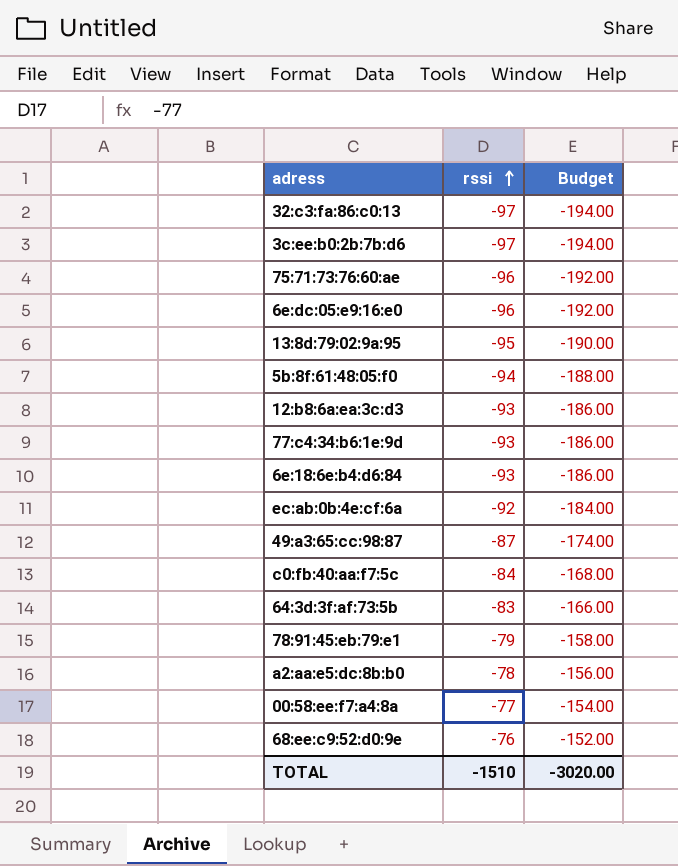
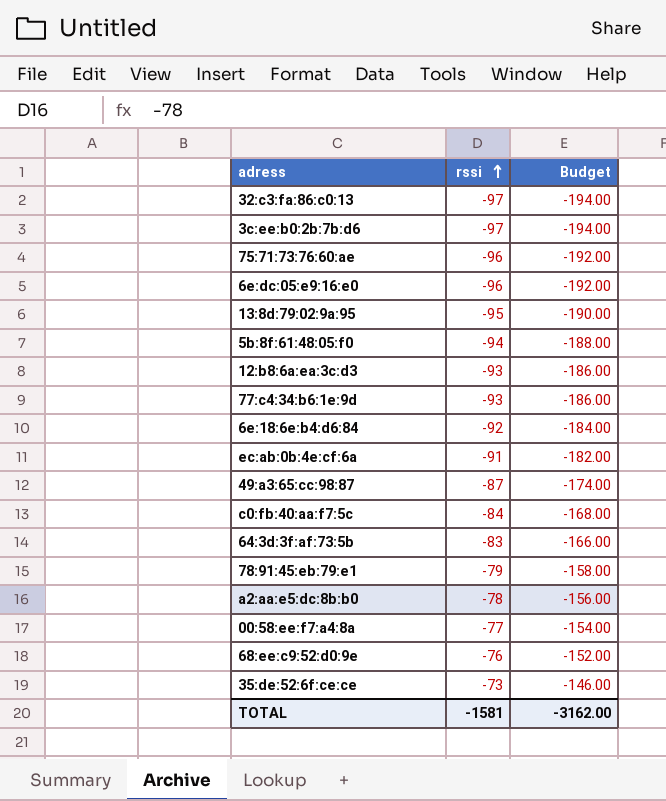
6e:18:6e:b4:d6:84 | rssi: -93 -> -92
6e:18:6e:b4:d6:84 | Budget: -186.00 -> -184.00
ec:ab:0b:4e:cf:6a | rssi: -92 -> -91
ec:ab:0b:4e:cf:6a | Budget: -184.00 -> -182.00
row 35:de:52:6f:ce:ce: none -> -73 | -146.00
TOTAL | rssi: -1510 -> -1581
TOTAL | Budget: -3020.00 -> -3162.00

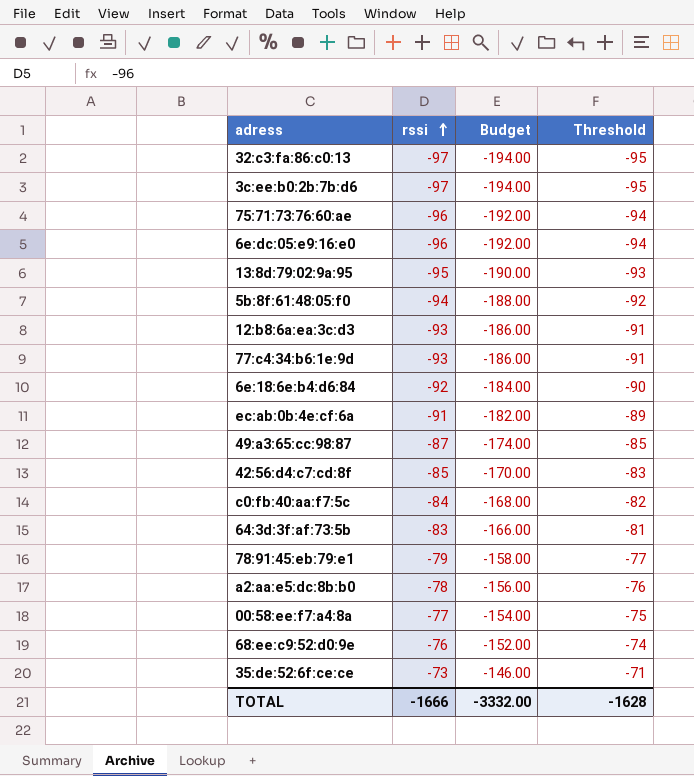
column Threshold | formula: none -> [rssi] + 2
row 42:56:d4:c7:cd:8f: none -> -85 | -170.00 | -83
TOTAL | rssi: -1581 -> -1666
TOTAL | Budget: -3162.00 -> -3332.00

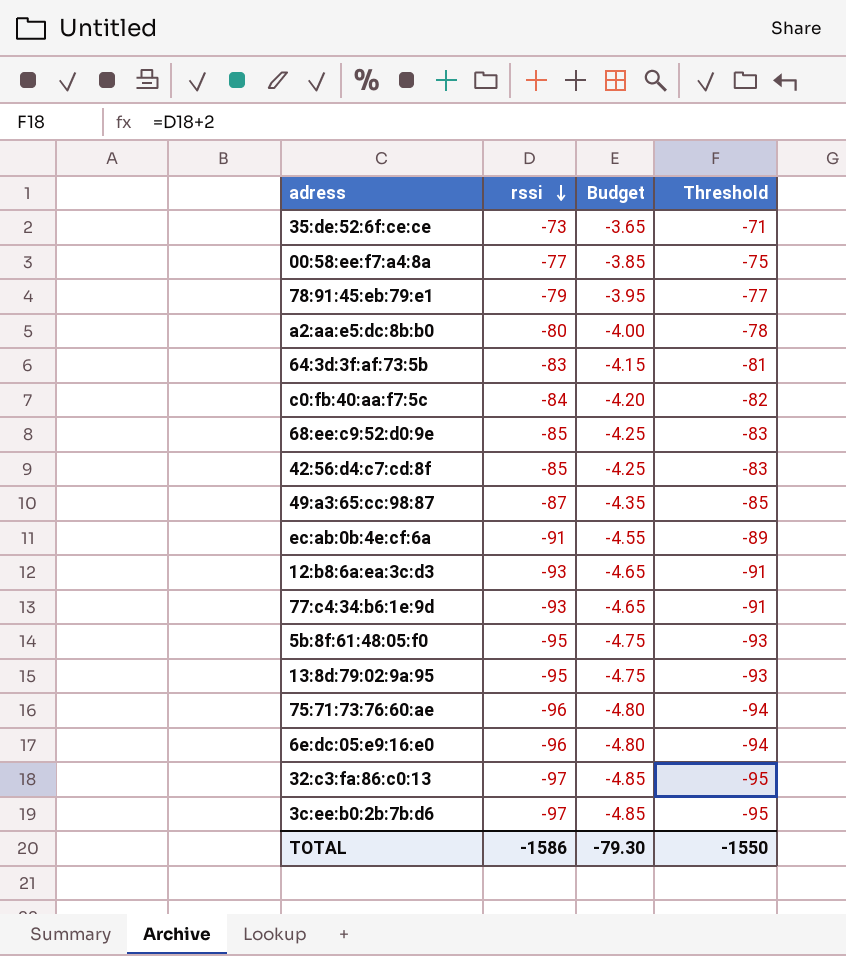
row order: rssi ascending -> rssi descending
column Budget | formula: [rssi] * 2 -> [rssi] * 0.05
row 6e:18:6e:b4:d6:84: -92 | -184.00 | -90 -> none
a2:aa:e5:dc:8b:b0 | rssi: -78 -> -80
a2:aa:e5:dc:8b:b0 | Threshold: -76 -> -78
68:ee:c9:52:d0:9e | rssi: -76 -> -85
68:ee:c9:52:d0:9e | Threshold: -74 -> -83
5b:8f:61:48:05:f0 | rssi: -94 -> -95
5b:8f:61:48:05:f0 | Threshold: -92 -> -93
TOTAL | rssi: -1666 -> -1586
TOTAL | Budget: -3332.00 -> -79.30
TOTAL | Threshold: -1628 -> -1550

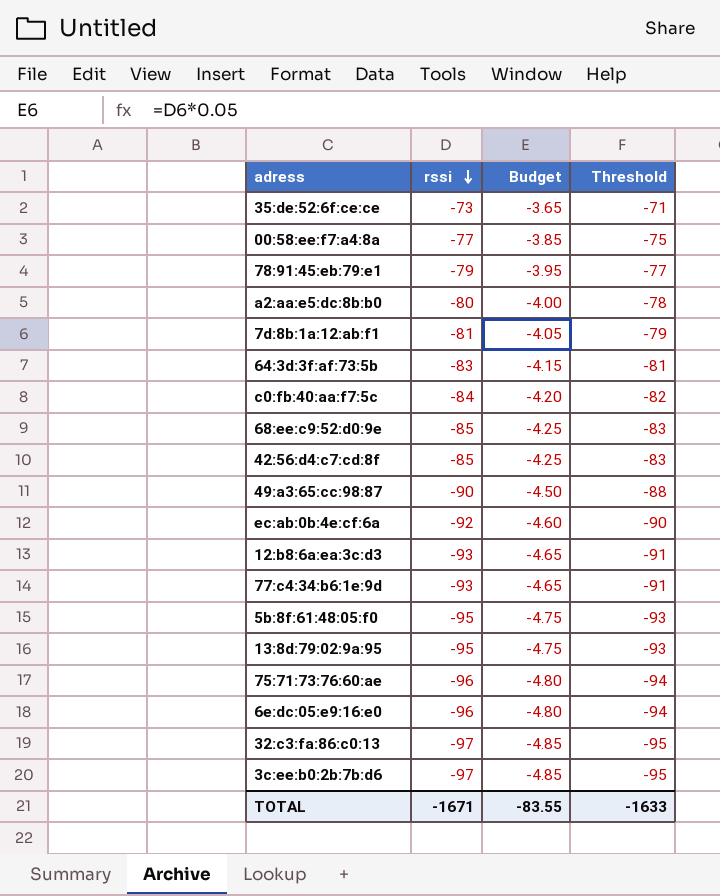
row 7d:8b:1a:12:ab:f1: none -> -81 | -4.05 | -79
49:a3:65:cc:98:87 | rssi: -87 -> -90
49:a3:65:cc:98:87 | Budget: -4.35 -> -4.50
49:a3:65:cc:98:87 | Threshold: -85 -> -88
ec:ab:0b:4e:cf:6a | rssi: -91 -> -92
ec:ab:0b:4e:cf:6a | Budget: -4.55 -> -4.60
ec:ab:0b:4e:cf:6a | Threshold: -89 -> -90
TOTAL | rssi: -1586 -> -1671
TOTAL | Budget: -79.30 -> -83.55
TOTAL | Threshold: -1550 -> -1633

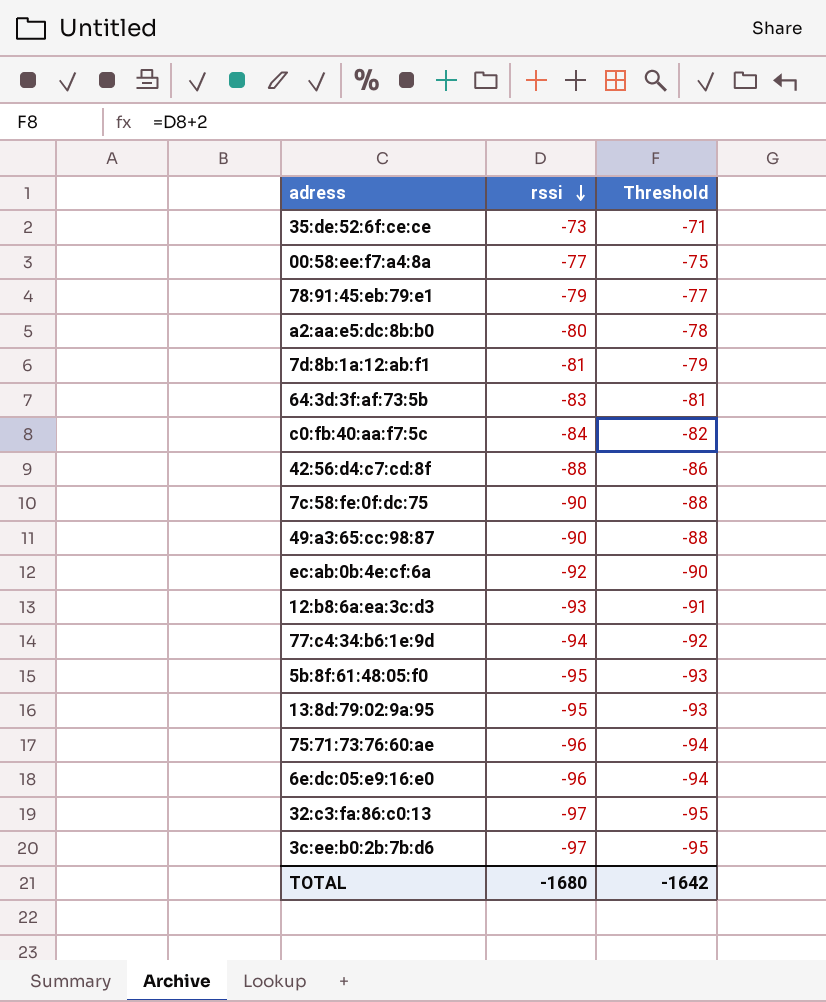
column Budget | formula: [rssi] * 0.05 -> none
row 68:ee:c9:52:d0:9e: -85 | -4.25 | -83 -> none
42:56:d4:c7:cd:8f | rssi: -85 -> -88
42:56:d4:c7:cd:8f | Threshold: -83 -> -86
row 7c:58:fe:0f:dc:75: none -> -90 | -88
77:c4:34:b6:1e:9d | rssi: -93 -> -94
77:c4:34:b6:1e:9d | Threshold: -91 -> -92
TOTAL | rssi: -1671 -> -1680
TOTAL | Threshold: -1633 -> -1642

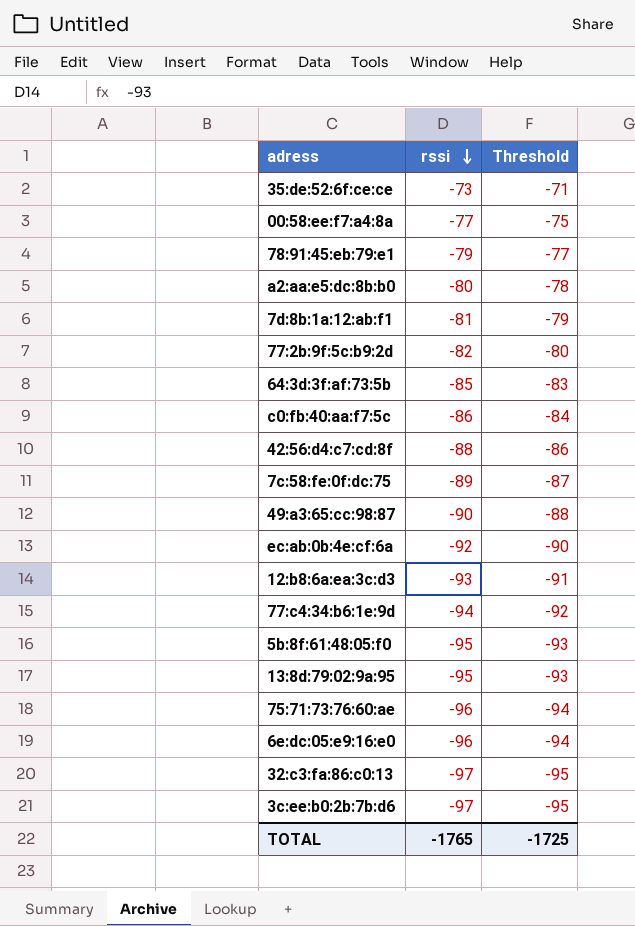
row 77:2b:9f:5c:b9:2d: none -> -82 | -80
64:3d:3f:af:73:5b | rssi: -83 -> -85
64:3d:3f:af:73:5b | Threshold: -81 -> -83
c0:fb:40:aa:f7:5c | rssi: -84 -> -86
c0:fb:40:aa:f7:5c | Threshold: -82 -> -84
7c:58:fe:0f:dc:75 | rssi: -90 -> -89
7c:58:fe:0f:dc:75 | Threshold: -88 -> -87
TOTAL | rssi: -1680 -> -1765
TOTAL | Threshold: -1642 -> -1725

